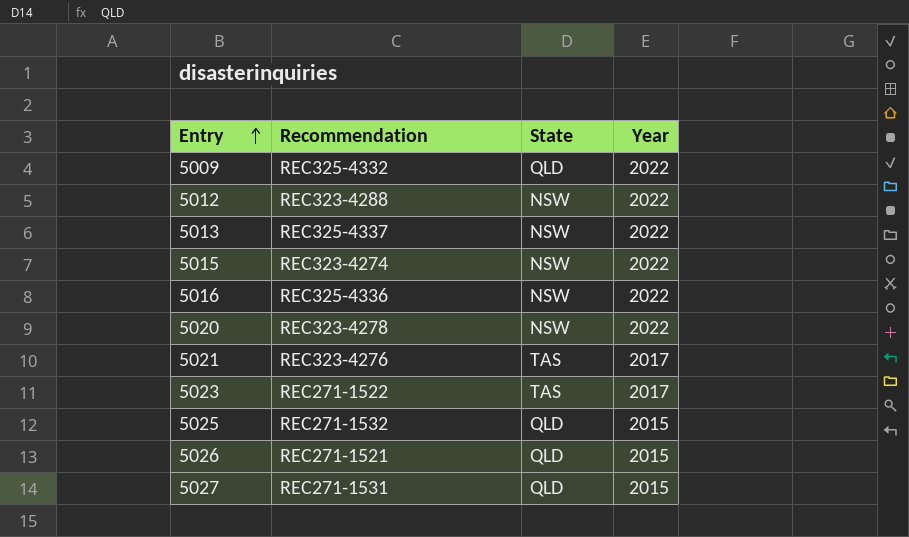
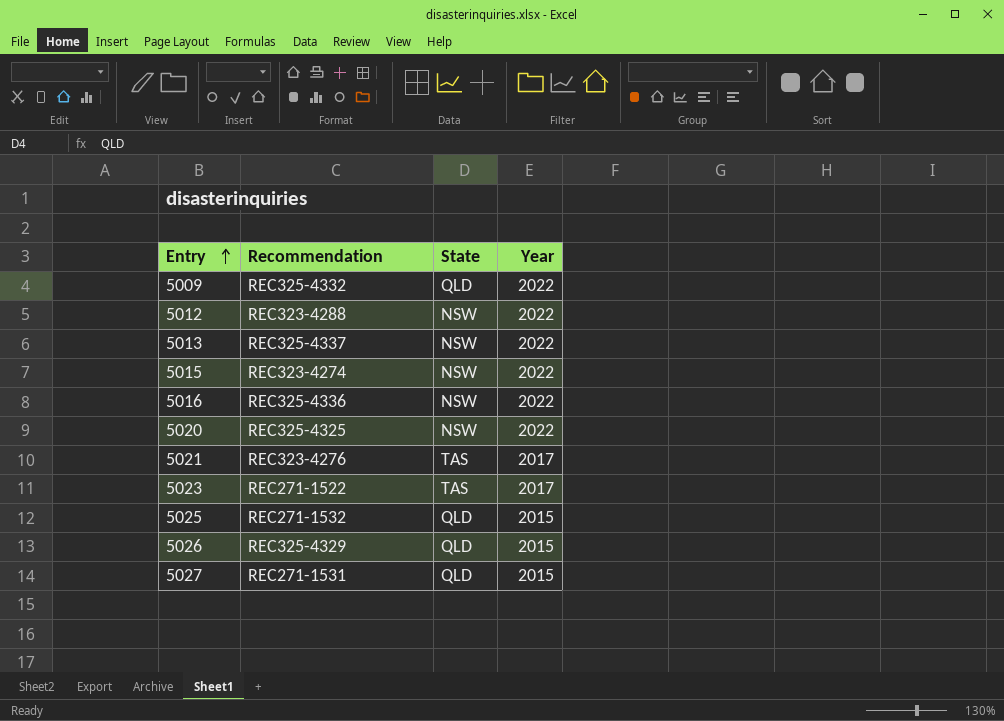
5020 | Recommendation: REC323-4278 -> REC325-4325
5026 | Recommendation: REC271-1521 -> REC325-4329

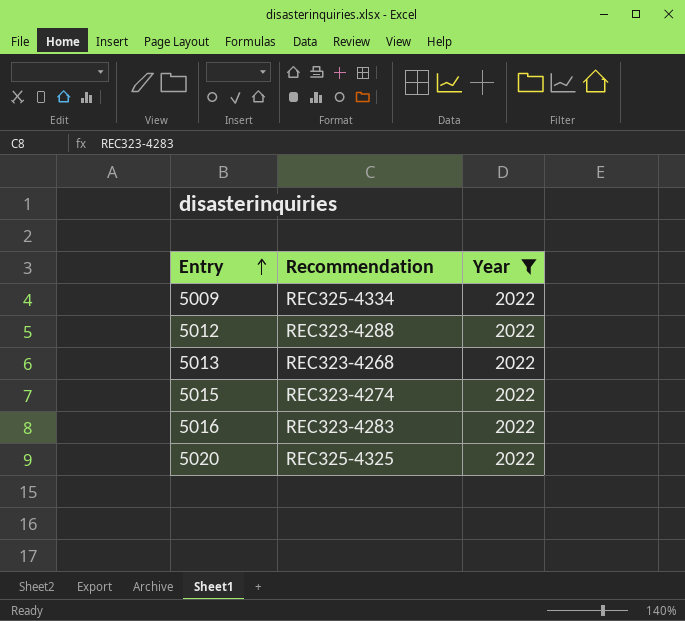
filter: none -> Year = 2022
column State | position: 3 -> none
5009 | Recommendation: REC325-4332 -> REC325-4334
5013 | Recommendation: REC325-4337 -> REC323-4268
5016 | Recommendation: REC325-4336 -> REC323-4283

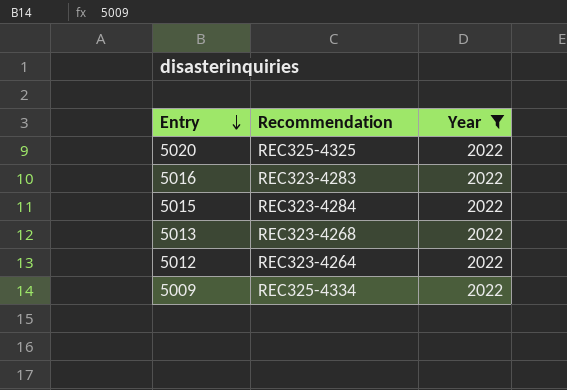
row order: Entry ascending -> Entry descending
5015 | Recommendation: REC323-4274 -> REC323-4284
5012 | Recommendation: REC323-4288 -> REC323-4264

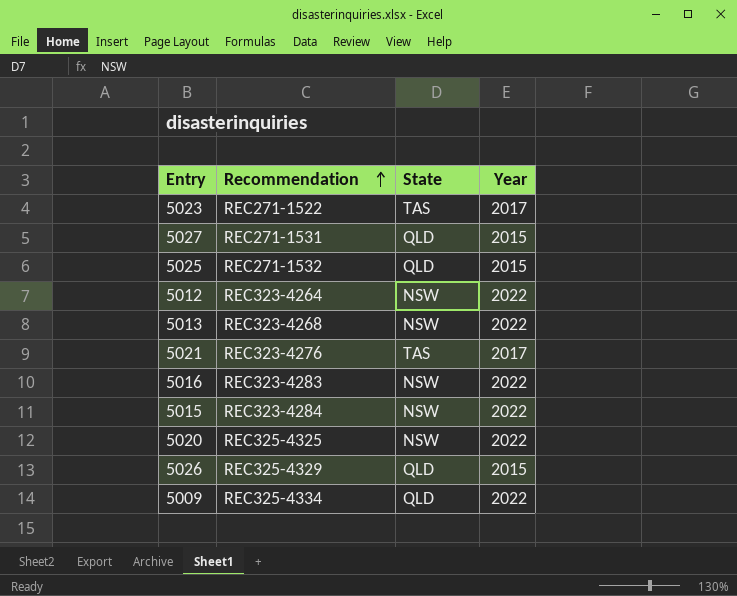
filter: Year = 2022 -> none
row order: Entry descending -> Recommendation ascending
column State | position: none -> 3

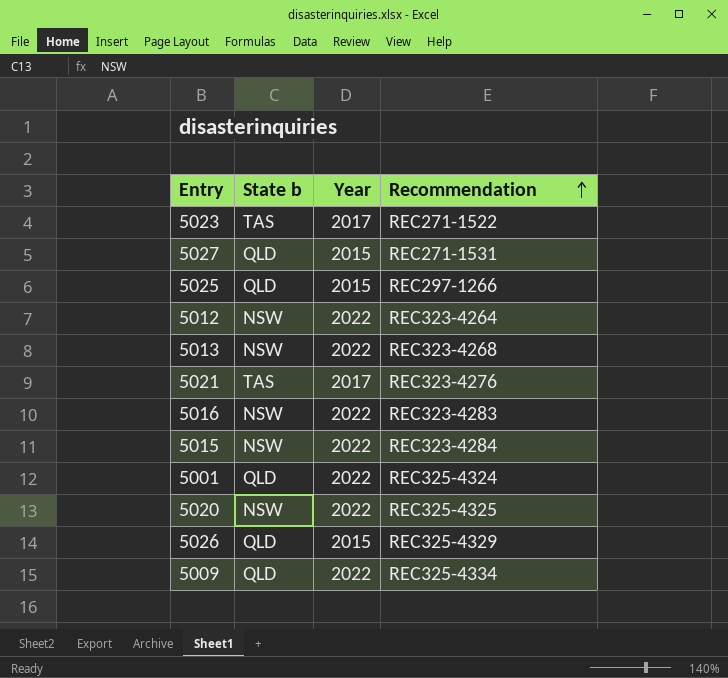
column name: State -> State b
column Recommendation | position: 2 -> 4
5025 | Recommendation: REC271-1532 -> REC297-1266
row 5001: none -> QLD | 2022 | REC325-4324

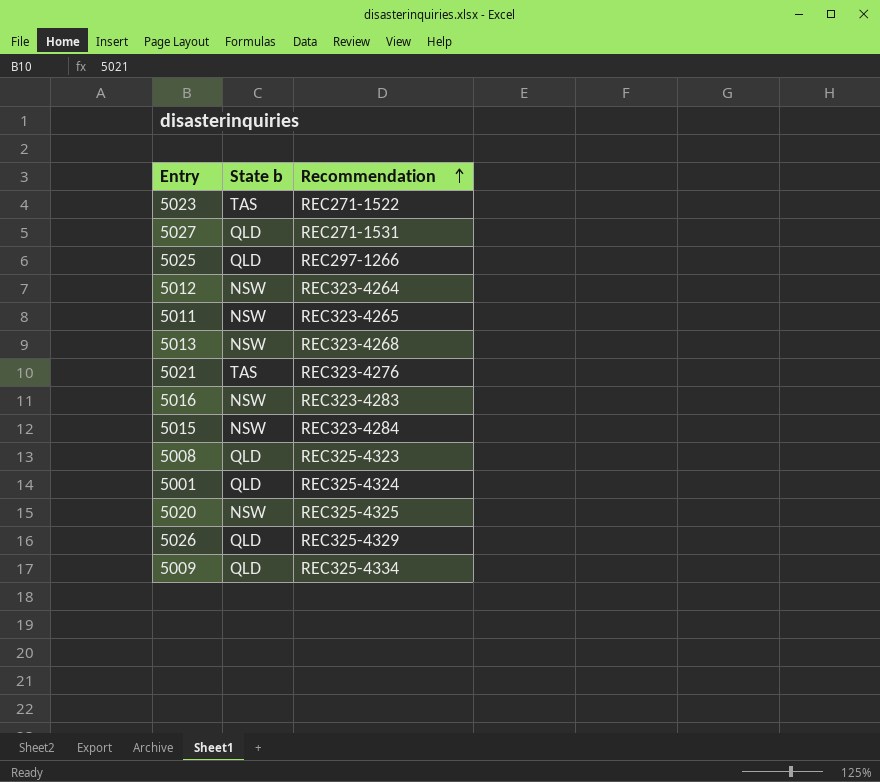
column Year | position: 3 -> none
row 5011: none -> NSW | REC323-4265
row 5008: none -> QLD | REC325-4323

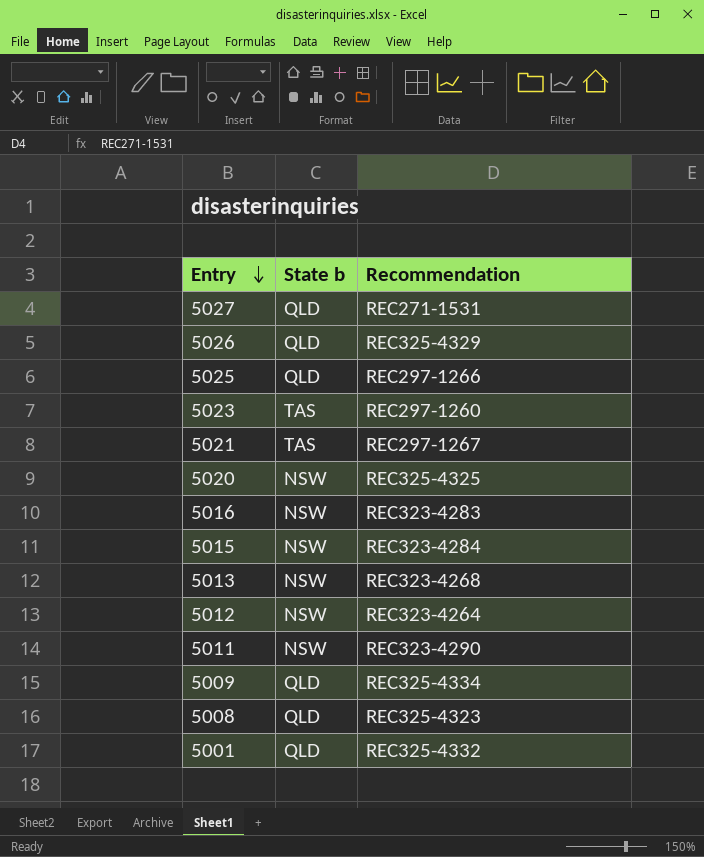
row order: Recommendation ascending -> Entry descending
5023 | Recommendation: REC271-1522 -> REC297-1260
5021 | Recommendation: REC323-4276 -> REC297-1267
5011 | Recommendation: REC323-4265 -> REC323-4290
5001 | Recommendation: REC325-4324 -> REC325-4332

